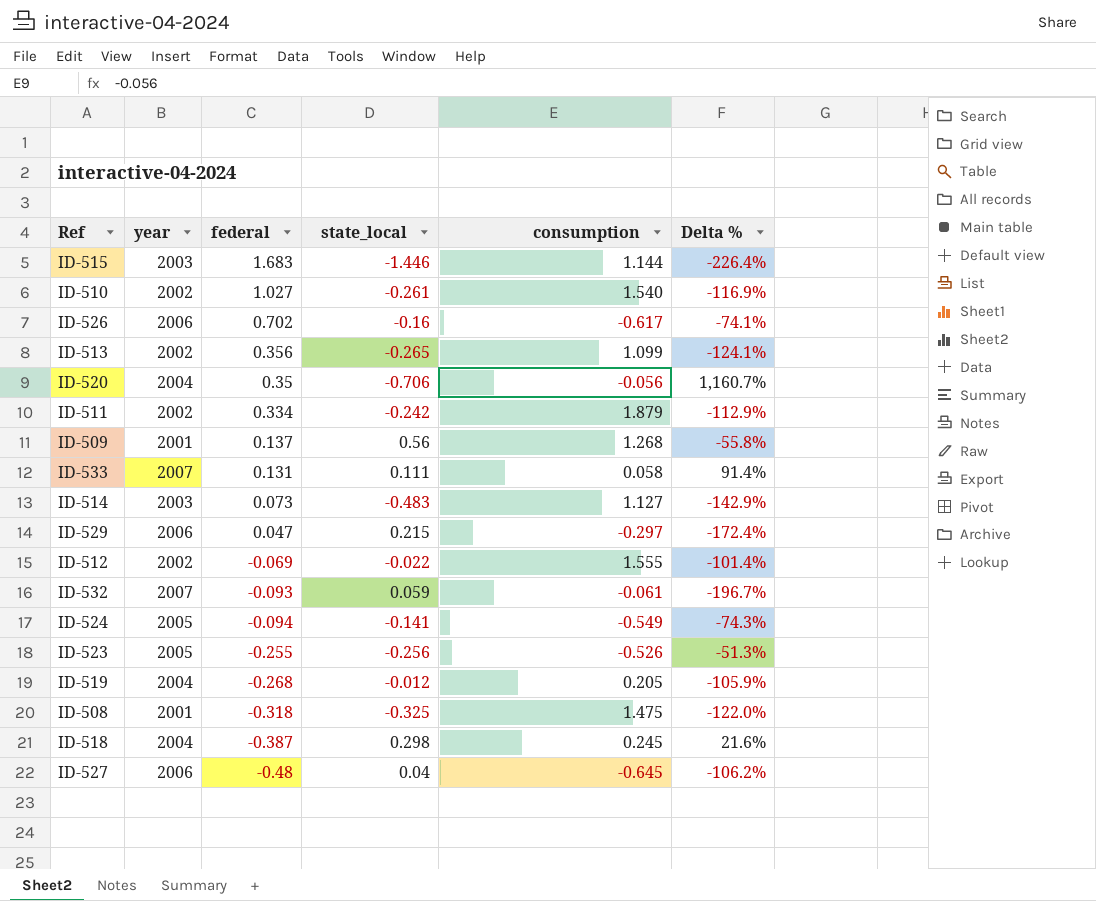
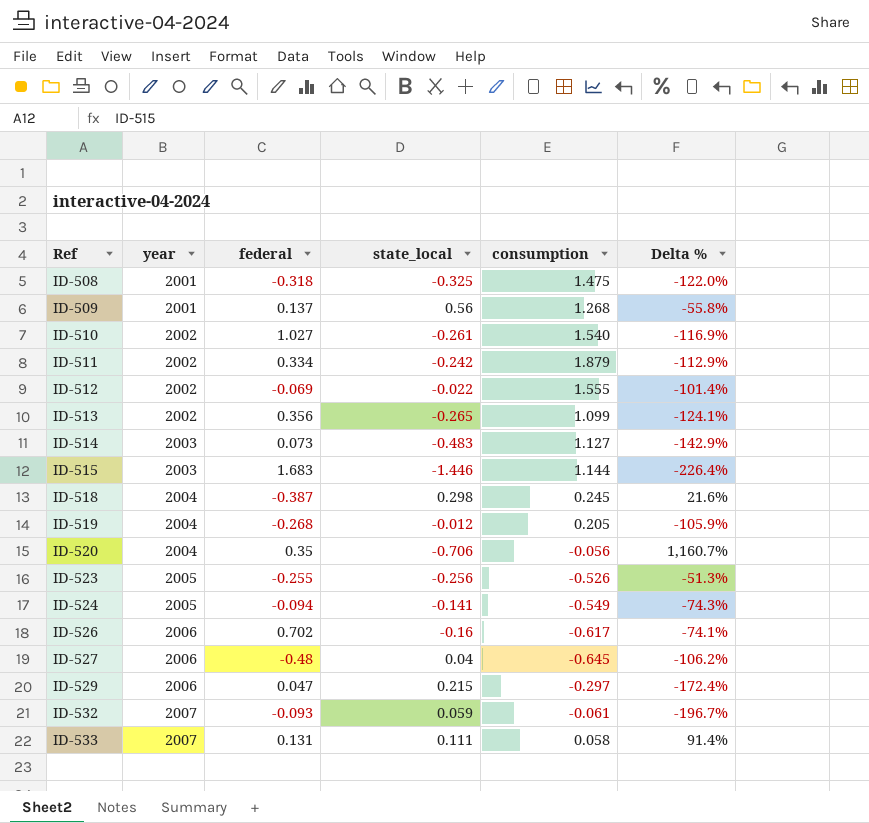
row order: federal descending -> Ref ascending

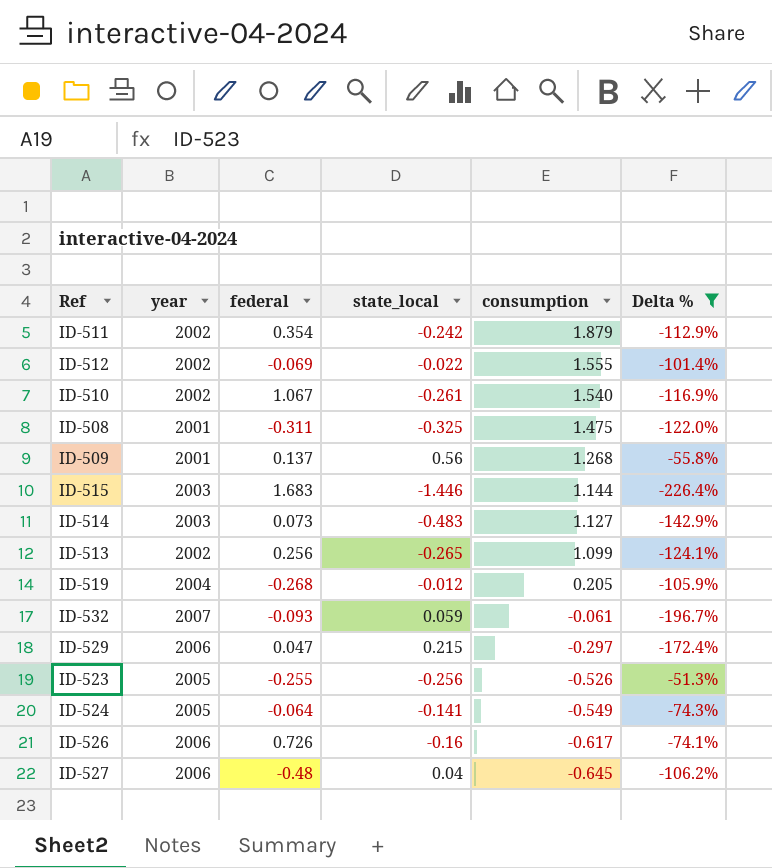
filter: none -> Delta % <= -51.3%
row order: Ref ascending -> consumption descending
ID-511 | federal: 0.334 -> 0.354
ID-510 | federal: 1.027 -> 1.067
ID-508 | federal: -0.318 -> -0.311
ID-513 | federal: 0.356 -> 0.256
ID-524 | federal: -0.094 -> -0.064
ID-526 | federal: 0.702 -> 0.726

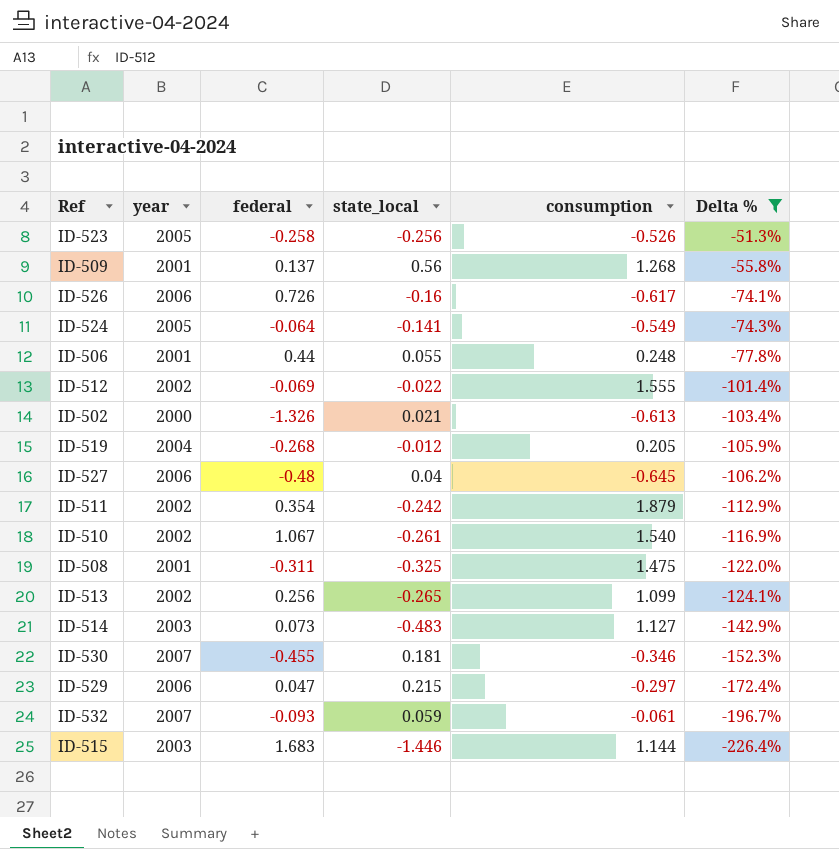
row order: consumption descending -> Delta % descending
ID-523 | federal: -0.255 -> -0.258
row ID-506: none -> 2001 | 0.44 | 0.055 | 0.248 | -77.8%
row ID-502: none -> 2000 | -1.326 | 0.021 | -0.613 | -103.4%
row ID-530: none -> 2007 | -0.455 | 0.181 | -0.346 | -152.3%

